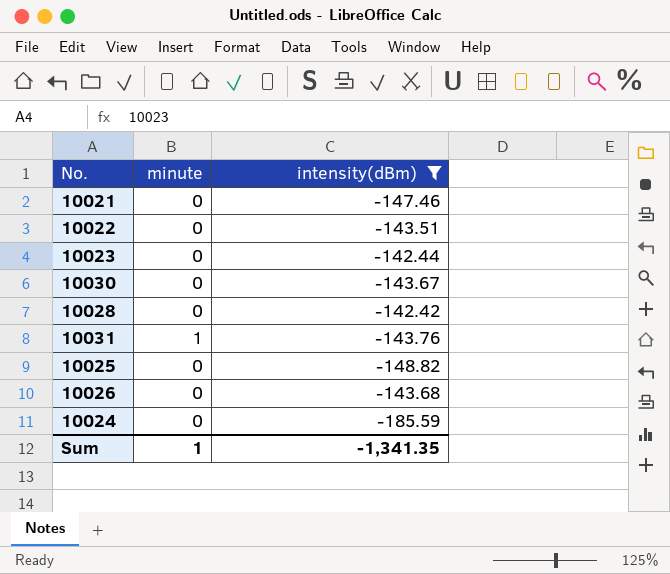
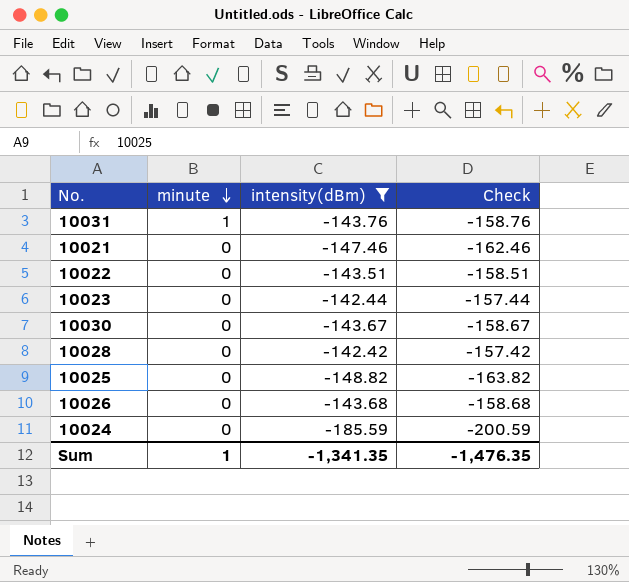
row order: none -> minute descending
column Check | formula: none -> [intensity(dBm)] - 15

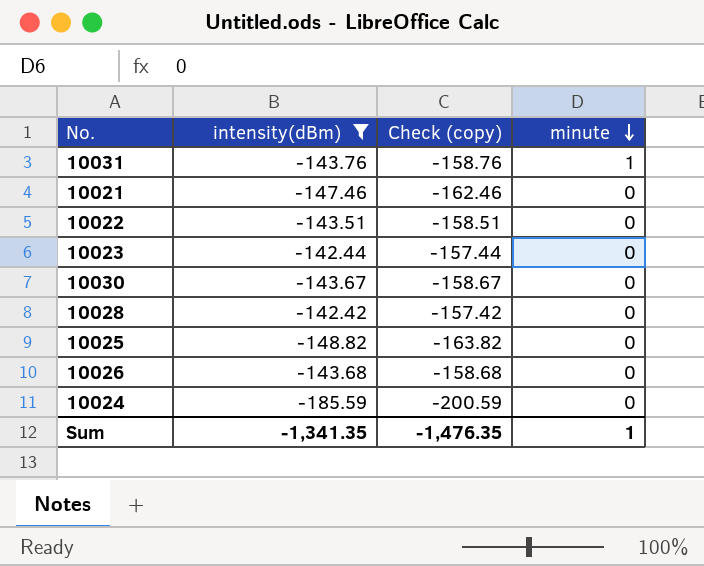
column name: Check -> Check (copy)
column minute | position: 2 -> 4

